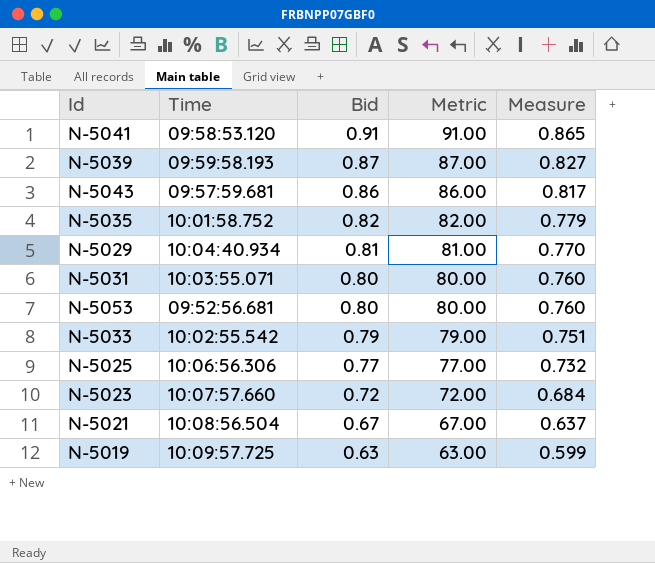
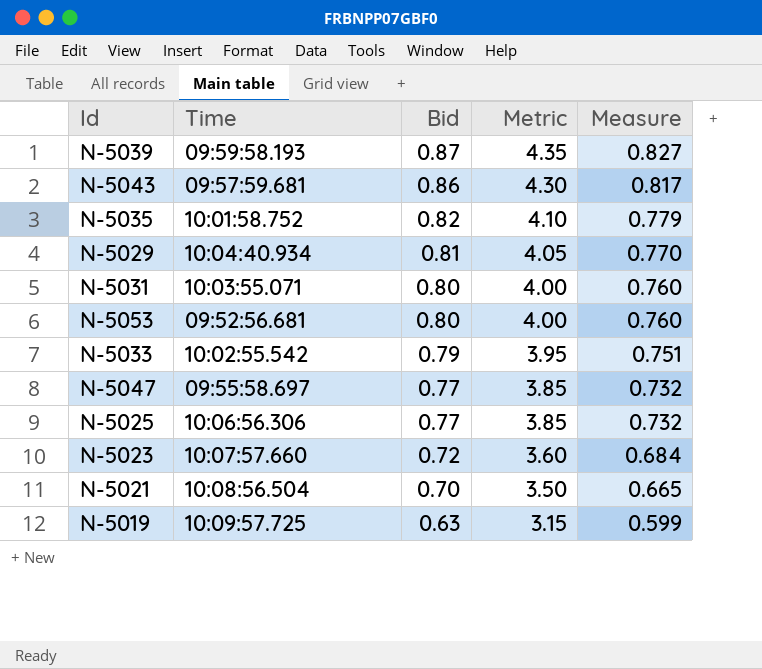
column Metric | formula: [Bid] * 100 -> [Bid] * 5
row N-5041: 09:58:53.120 | 0.91 | 91.00 | 0.865 -> none
row N-5047: none -> 09:55:58.697 | 0.77 | 3.85 | 0.732
N-5021 | Bid: 0.67 -> 0.70
N-5021 | Measure: 0.637 -> 0.665

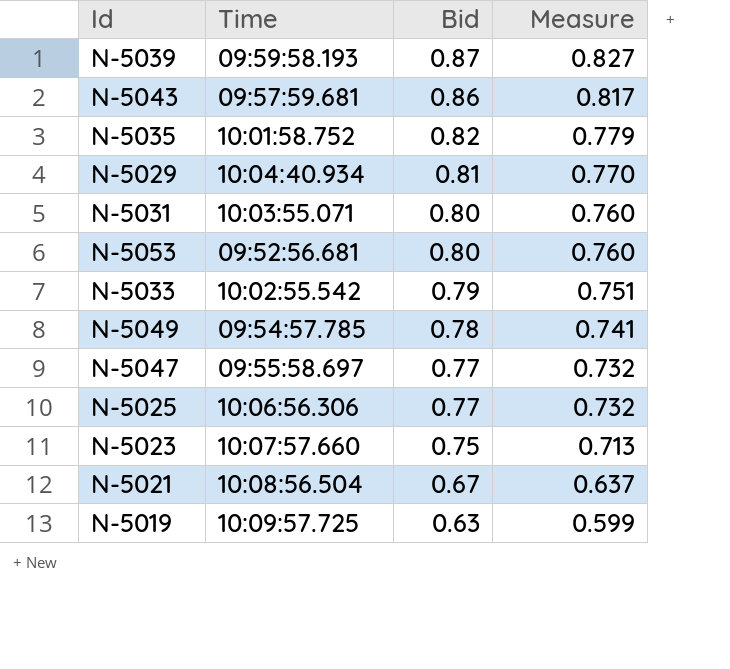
column Metric | formula: [Bid] * 5 -> none
row N-5049: none -> 09:54:57.785 | 0.78 | 0.741
N-5023 | Bid: 0.72 -> 0.75
N-5023 | Measure: 0.684 -> 0.713
N-5021 | Bid: 0.70 -> 0.67
N-5021 | Measure: 0.665 -> 0.637

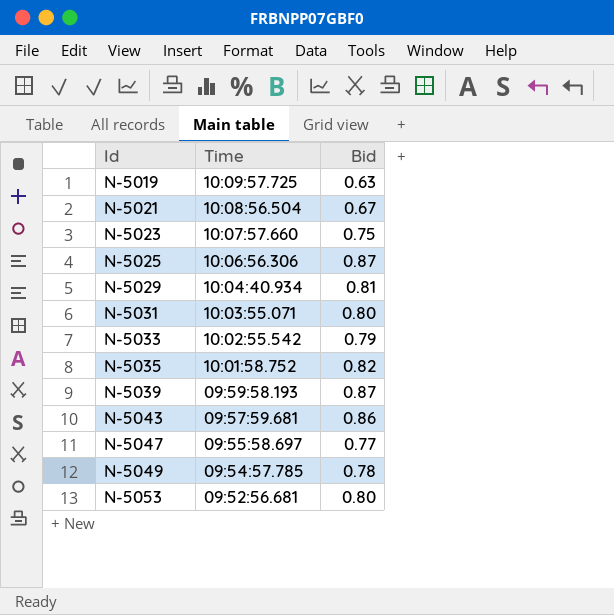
row order: Bid descending -> Id ascending
column Measure | formula: [Bid] * 0.95 -> none
N-5025 | Bid: 0.77 -> 0.87

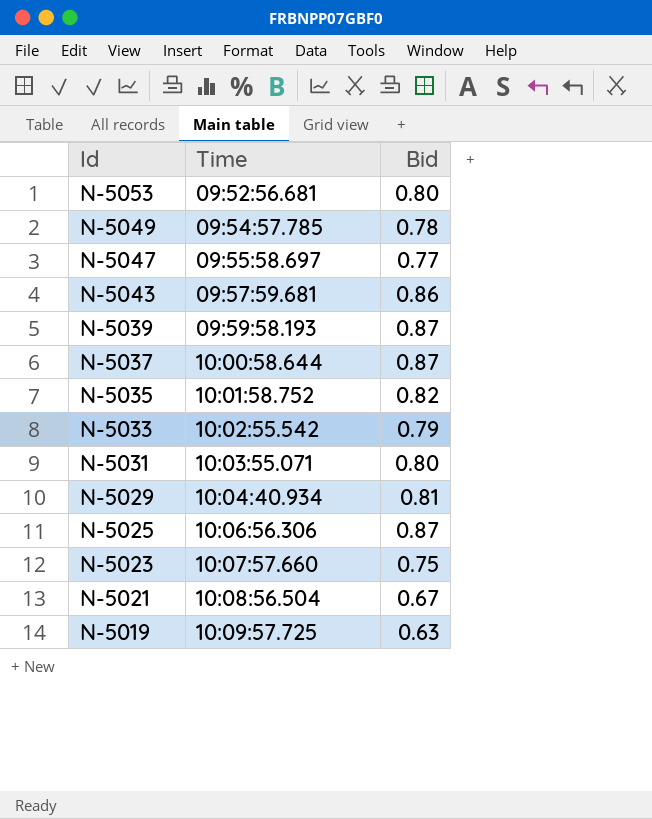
row order: Id ascending -> Id descending
row N-5037: none -> 10:00:58.644 | 0.87

